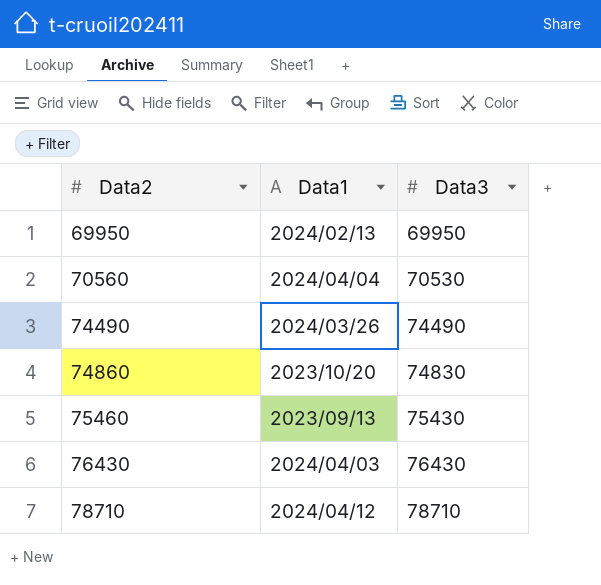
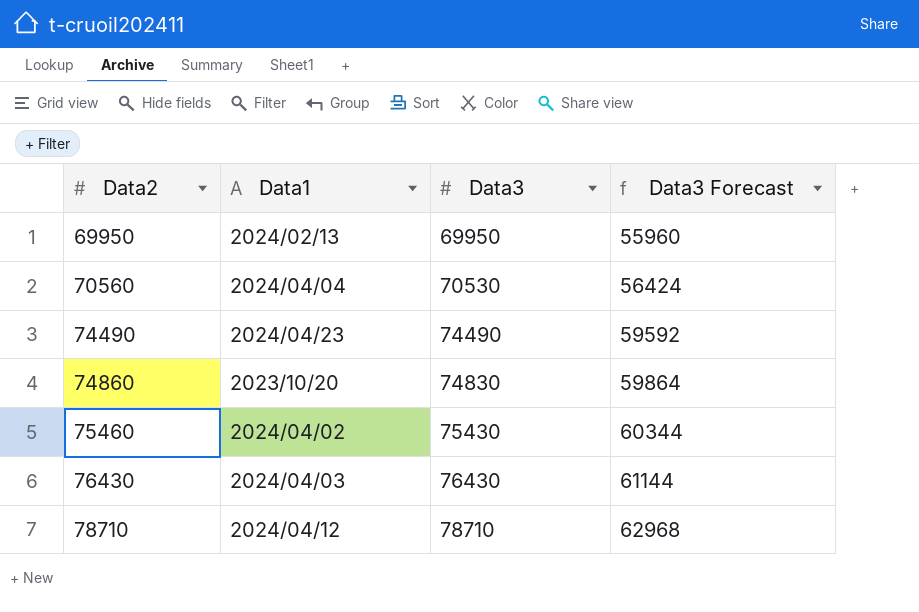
column Data3 Forecast | formula: none -> [Data3] * 0.8
74490 | Data1: 2024/03/26 -> 2024/04/23
75460 | Data1: 2023/09/13 -> 2024/04/02

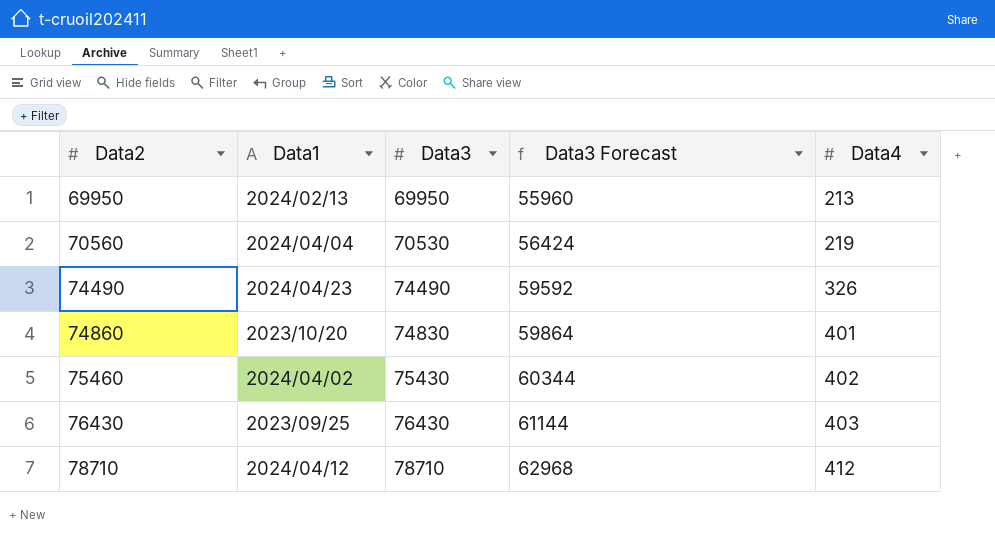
column Data4 | position: none -> 5
76430 | Data1: 2024/04/03 -> 2023/09/25

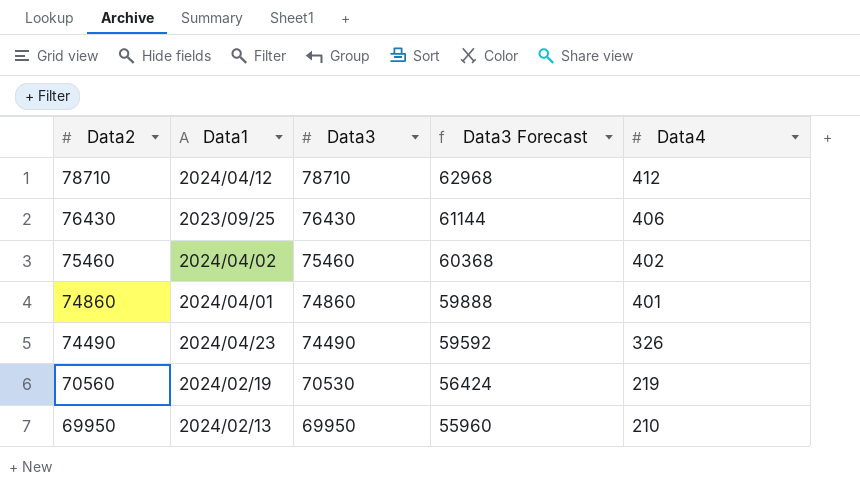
row order: Data2 ascending -> Data2 descending
76430 | Data4: 403 -> 406
75460 | Data3: 75430 -> 75460
75460 | Data3 Forecast: 60344 -> 60368
74860 | Data1: 2023/10/20 -> 2024/04/01
74860 | Data3: 74830 -> 74860
74860 | Data3 Forecast: 59864 -> 59888
70560 | Data1: 2024/04/04 -> 2024/02/19
69950 | Data4: 213 -> 210

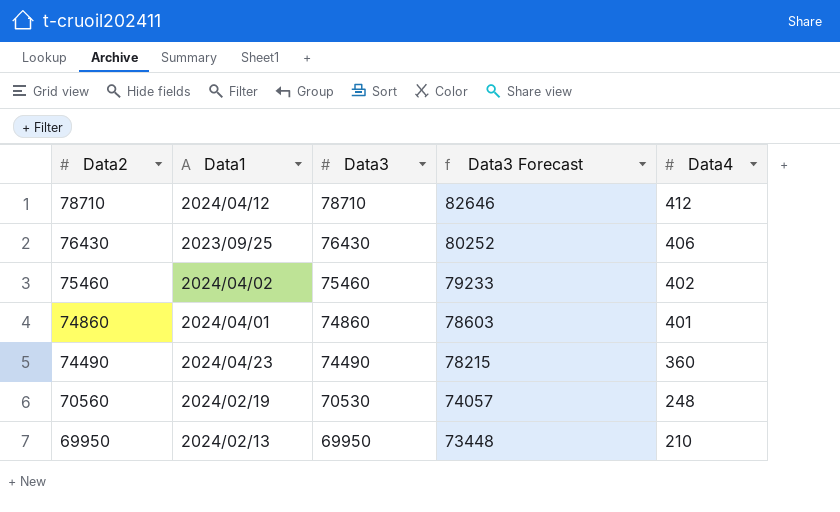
column Data3 Forecast | formula: [Data3] * 0.8 -> [Data3] * 1.05
74490 | Data4: 326 -> 360
70560 | Data4: 219 -> 248

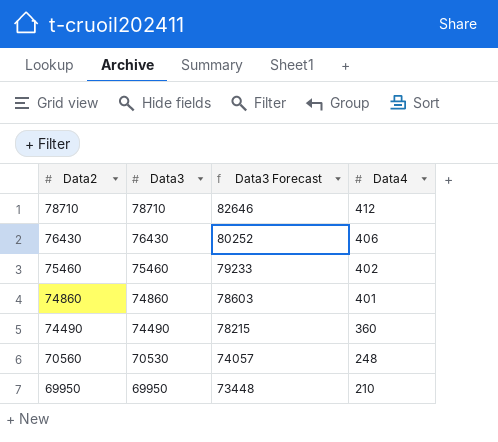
column Data1 | position: 2 -> none

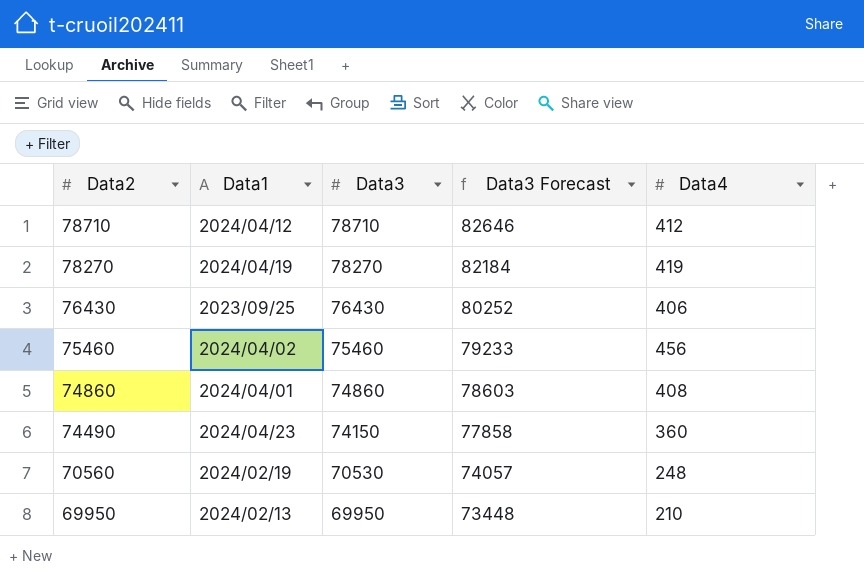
column Data1 | position: none -> 2
row 78270: none -> 2024/04/19 | 78270 | 82184 | 419
75460 | Data4: 402 -> 456
74860 | Data4: 401 -> 408
74490 | Data3: 74490 -> 74150
74490 | Data3 Forecast: 78215 -> 77858

